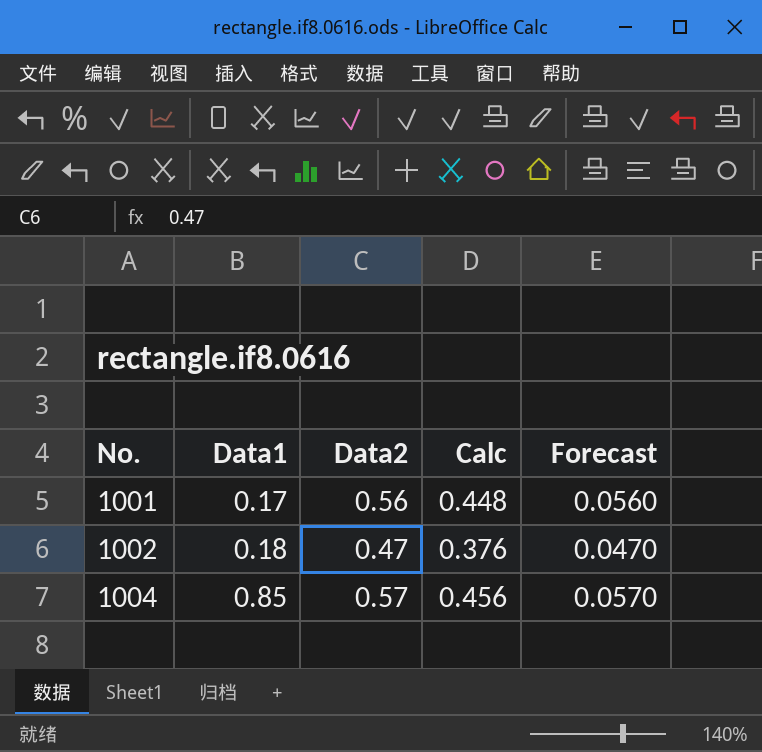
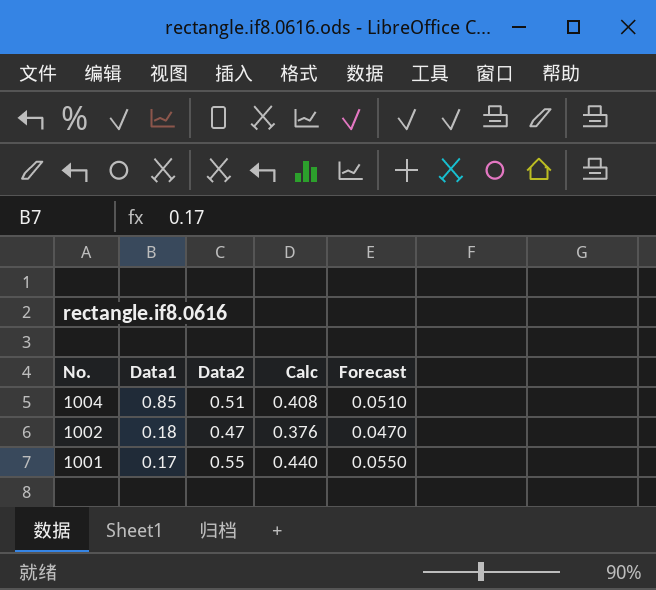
row order: No. ascending -> No. descending
1004 | Data2: 0.57 -> 0.51
1004 | Calc: 0.456 -> 0.408
1004 | Forecast: 0.0570 -> 0.0510
1001 | Data2: 0.56 -> 0.55
1001 | Calc: 0.448 -> 0.440
1001 | Forecast: 0.0560 -> 0.0550

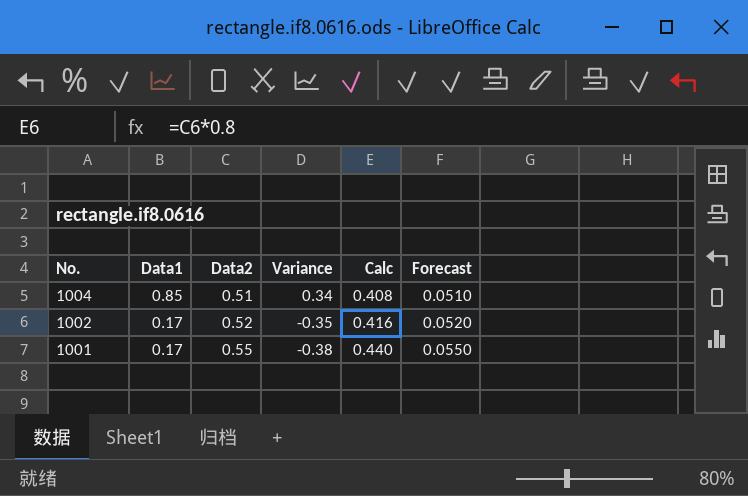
column Variance | formula: none -> [Data1] - [Data2]
1002 | Data1: 0.18 -> 0.17
1002 | Data2: 0.47 -> 0.52
1002 | Calc: 0.376 -> 0.416
1002 | Forecast: 0.0470 -> 0.0520

